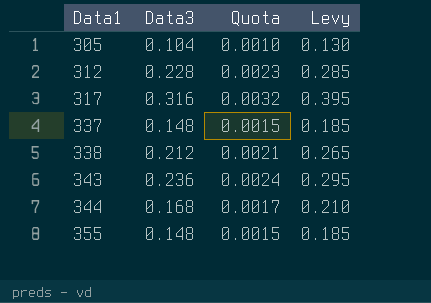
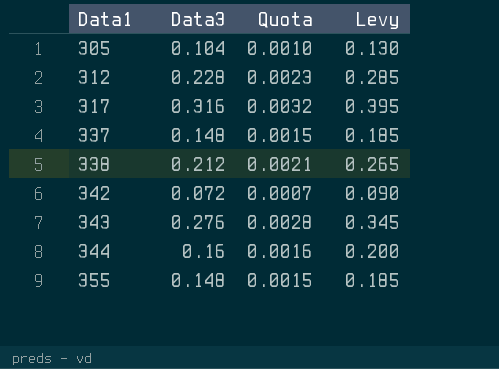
row 342: none -> 0.072 | 0.0007 | 0.090
343 | Data3: 0.236 -> 0.276
343 | Quota: 0.0024 -> 0.0028
343 | Levy: 0.295 -> 0.345
344 | Data3: 0.168 -> 0.16
344 | Quota: 0.0017 -> 0.0016
344 | Levy: 0.210 -> 0.200

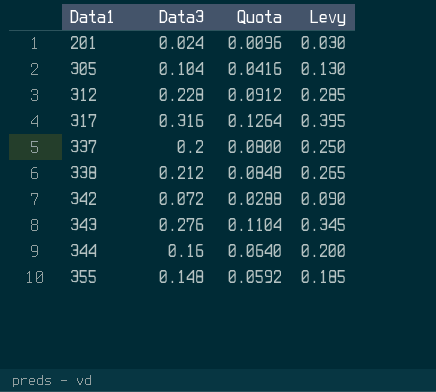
column Quota | formula: [Data3] * 0.01 -> [Data3] * 0.4
row 201: none -> 0.024 | 0.0096 | 0.030
337 | Data3: 0.148 -> 0.2
337 | Levy: 0.185 -> 0.250

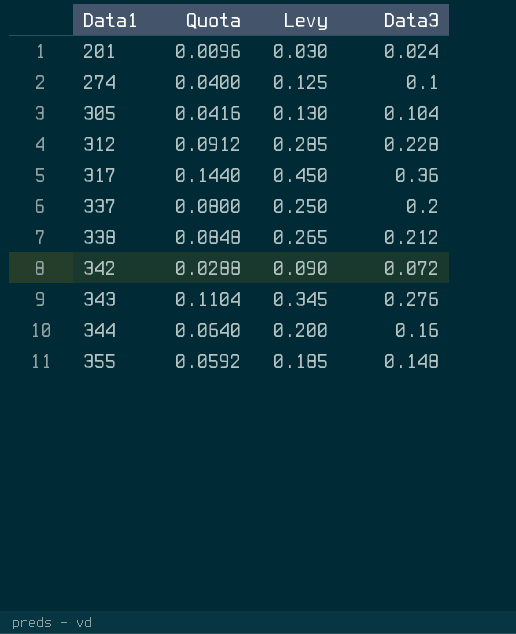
column Data3 | position: 2 -> 4
row 274: none -> 0.0400 | 0.125 | 0.1
317 | Quota: 0.1264 -> 0.1440
317 | Levy: 0.395 -> 0.450
317 | Data3: 0.316 -> 0.36

